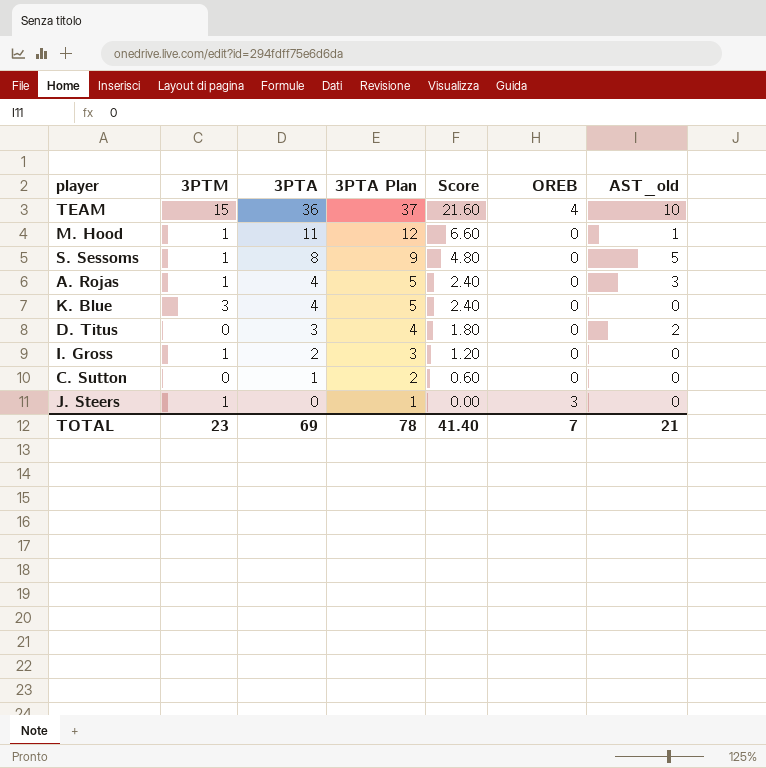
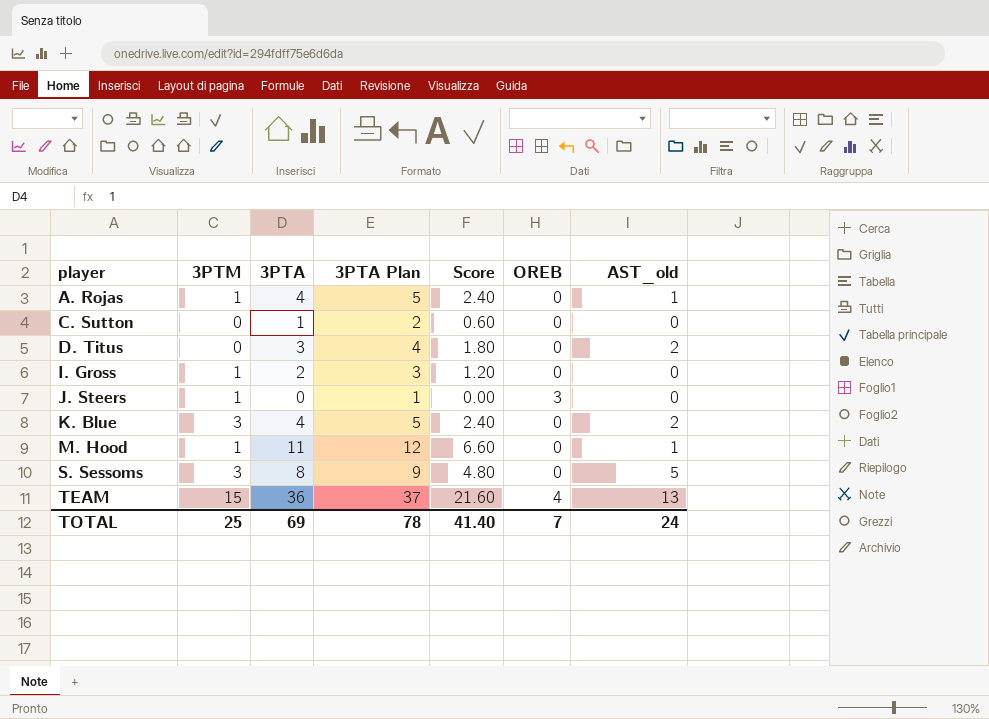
row order: 3PTA descending -> player ascending
A. Rojas | AST_old: 3 -> 1
K. Blue | AST_old: 0 -> 2
S. Sessoms | 3PTM: 1 -> 3
TEAM | AST_old: 10 -> 13
TOTAL | 3PTM: 23 -> 25
TOTAL | AST_old: 21 -> 24

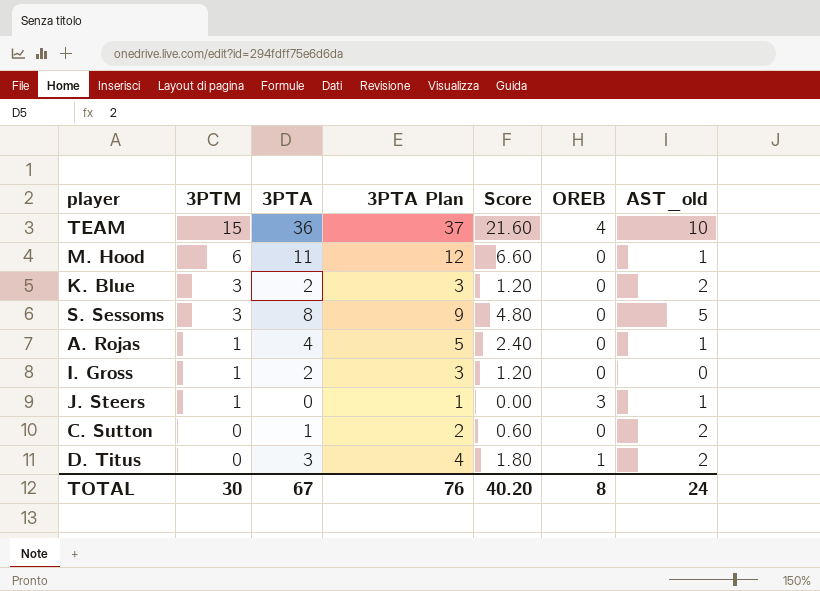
row order: player ascending -> 3PTM descending
TEAM | AST_old: 13 -> 10
M. Hood | 3PTM: 1 -> 6
K. Blue | 3PTA: 4 -> 2
K. Blue | 3PTA Plan: 5 -> 3
K. Blue | Score: 2.40 -> 1.20
J. Steers | AST_old: 0 -> 1
C. Sutton | AST_old: 0 -> 2
D. Titus | OREB: 0 -> 1
TOTAL | 3PTM: 25 -> 30
TOTAL | 3PTA: 69 -> 67
TOTAL | 3PTA Plan: 78 -> 76
TOTAL | Score: 41.40 -> 40.20
TOTAL | OREB: 7 -> 8

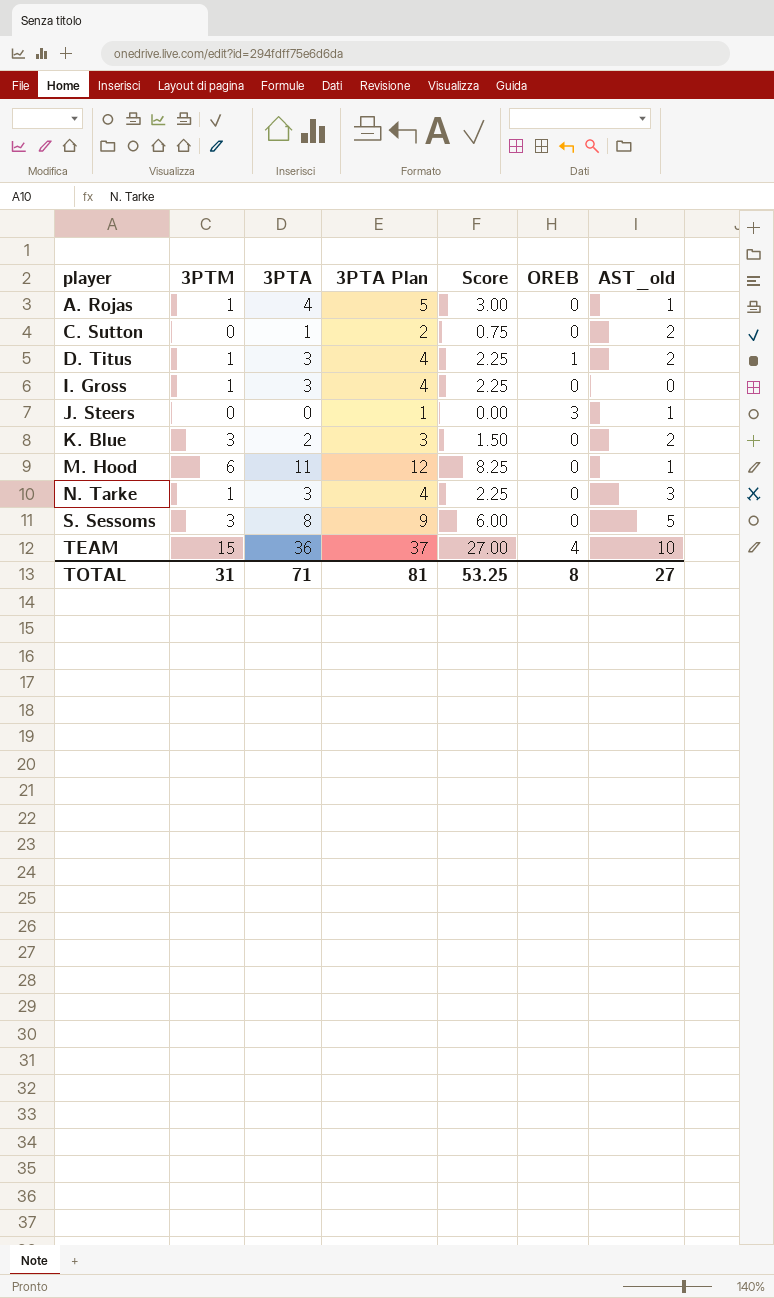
row order: 3PTM descending -> player ascending
column Score | formula: [3PTA] * 0.6 -> [3PTA] * 0.75
D. Titus | 3PTM: 0 -> 1
I. Gross | 3PTA: 2 -> 3
I. Gross | 3PTA Plan: 3 -> 4
J. Steers | 3PTM: 1 -> 0
row N. Tarke: none -> 1 | 3 | 4 | 2.25 | 0 | 3
TOTAL | 3PTM: 30 -> 31
TOTAL | 3PTA: 67 -> 71
TOTAL | 3PTA Plan: 76 -> 81
TOTAL | Score: 40.20 -> 53.25
TOTAL | AST_old: 24 -> 27

